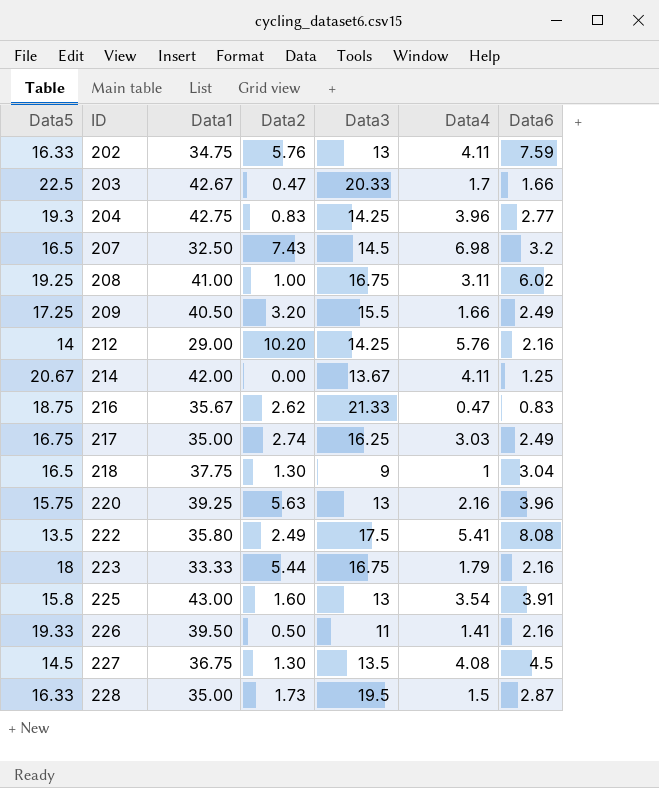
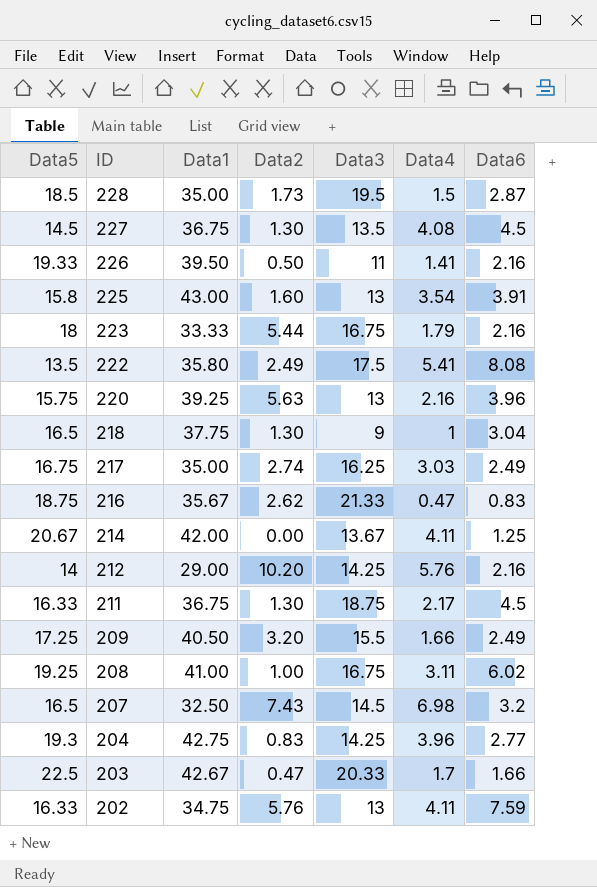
row order: ID ascending -> ID descending
228 | Data5: 16.33 -> 18.5
row 211: none -> 16.33 | 36.75 | 1.30 | 18.75 | 2.17 | 4.5

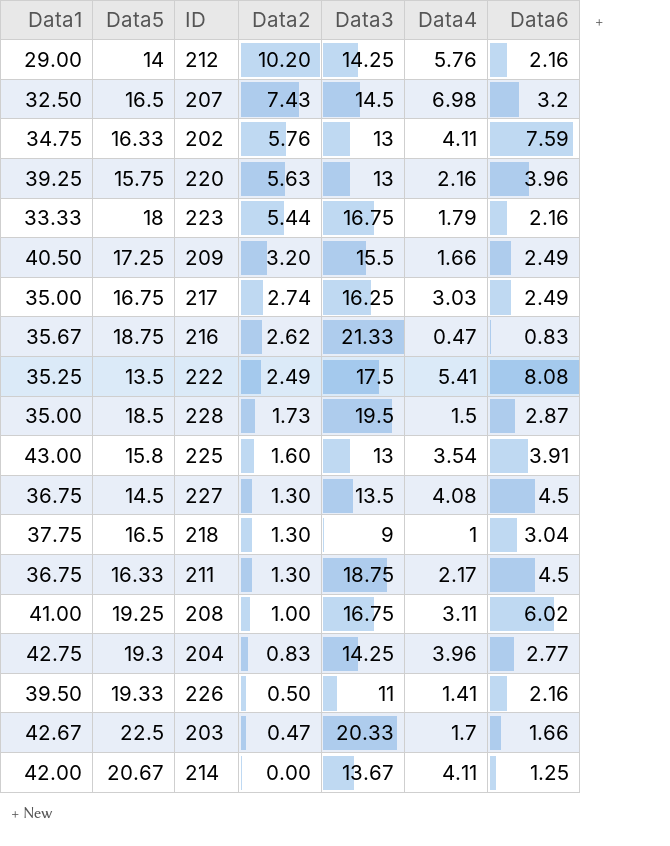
row order: ID descending -> Data2 descending
column Data1 | position: 3 -> 1
222 | Data1: 35.80 -> 35.25

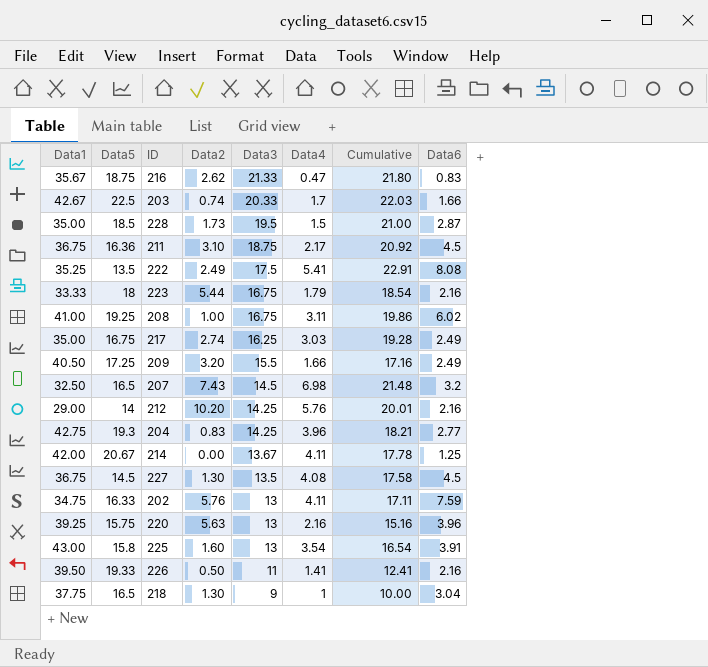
row order: Data2 descending -> Data3 descending
column Cumulative | formula: none -> [Data3] + [Data4]
203 | Data2: 0.47 -> 0.74
211 | Data5: 16.33 -> 16.36
211 | Data2: 1.30 -> 3.10

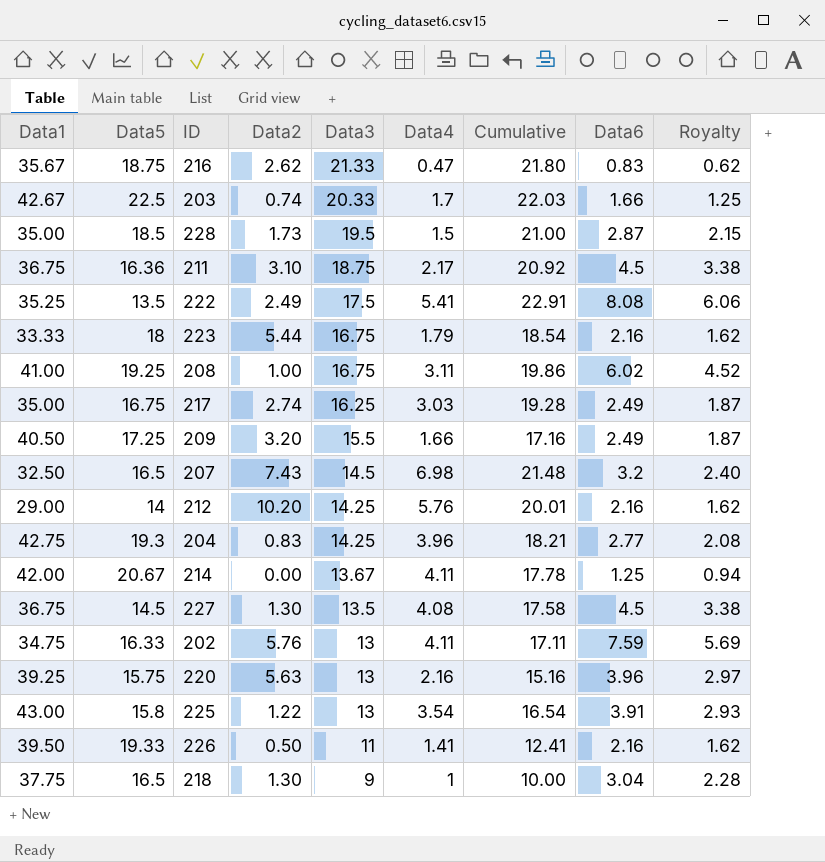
column Royalty | formula: none -> [Data6] * 0.75
225 | Data2: 1.60 -> 1.22

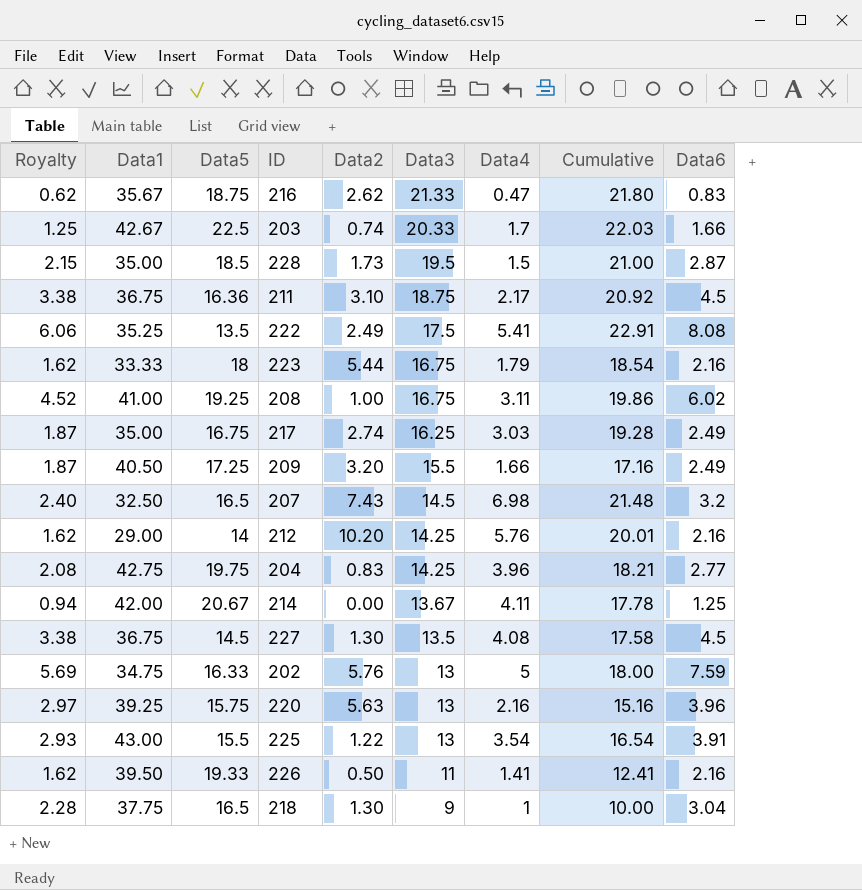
column Royalty | position: 9 -> 1
204 | Data5: 19.3 -> 19.75
202 | Data4: 4.11 -> 5
202 | Cumulative: 17.11 -> 18.00
225 | Data5: 15.8 -> 15.5

